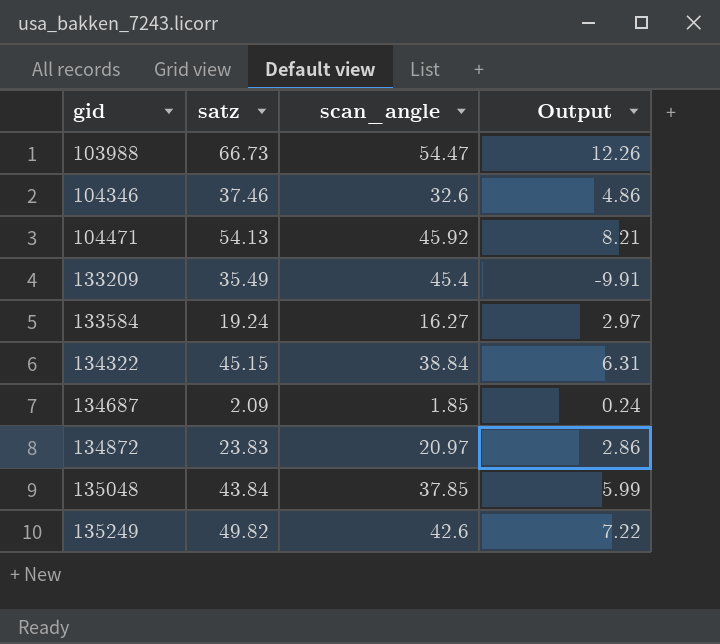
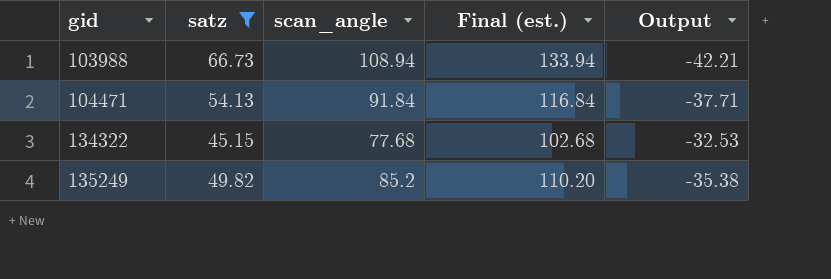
filter: none -> satz >= 45.15
column Final (est.) | formula: none -> [scan_angle] + 25
103988 | scan_angle: 54.47 -> 108.94
103988 | Output: 12.26 -> -42.21
104471 | scan_angle: 45.92 -> 91.84
104471 | Output: 8.21 -> -37.71
134322 | scan_angle: 38.84 -> 77.68
134322 | Output: 6.31 -> -32.53
135249 | scan_angle: 42.6 -> 85.2
135249 | Output: 7.22 -> -35.38

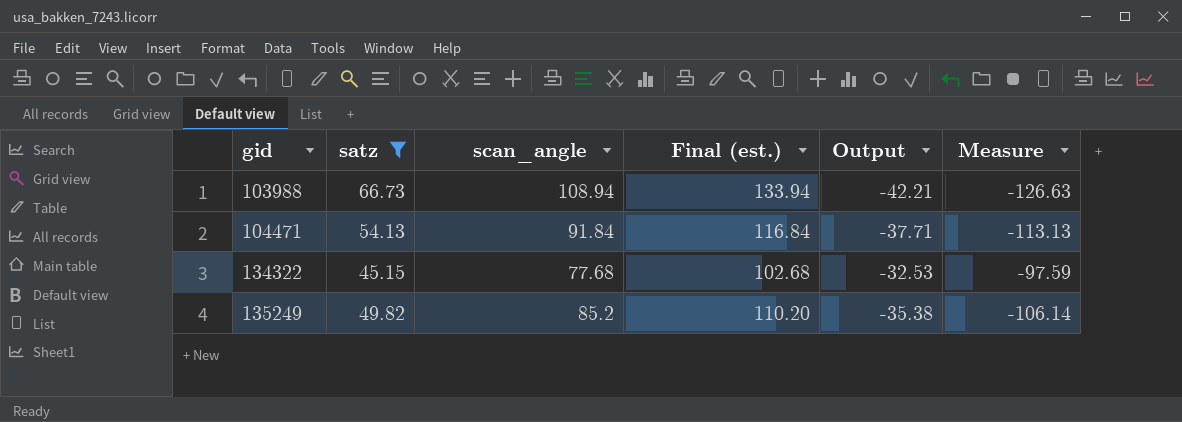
column Measure | formula: none -> [Output] * 3

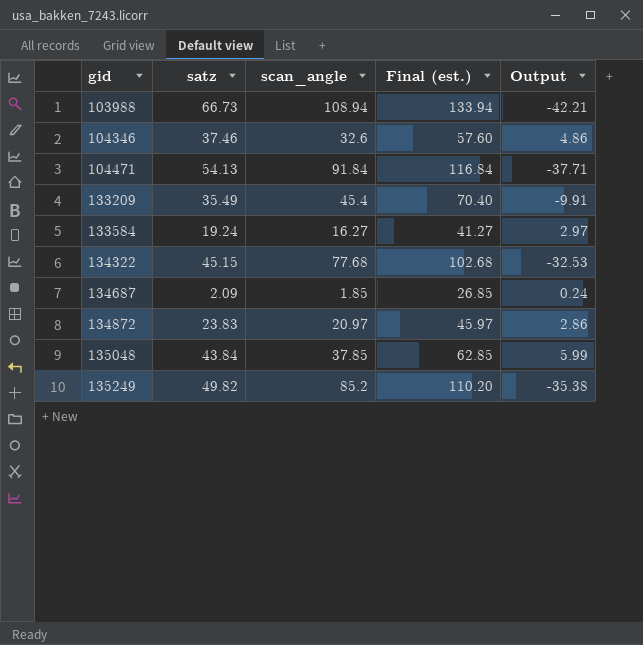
filter: satz >= 45.15 -> none
column Measure | formula: [Output] * 3 -> none

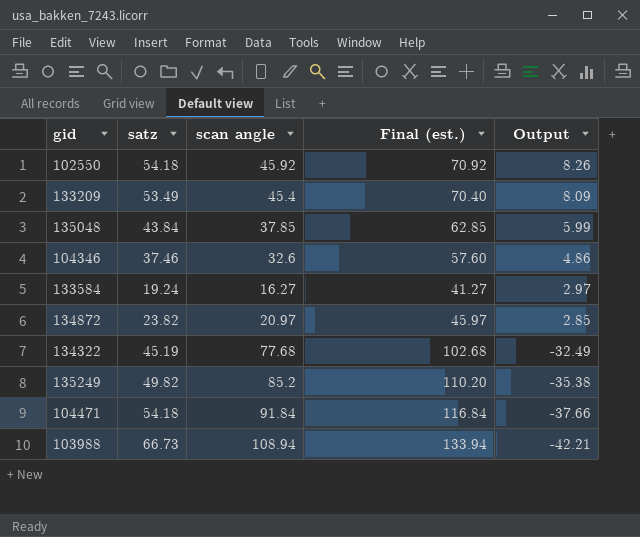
row order: gid ascending -> Output descending
column name: scan_angle -> scan angle
row 134687: 2.09 | 1.85 | 26.85 | 0.24 -> none
row 102550: none -> 54.18 | 45.92 | 70.92 | 8.26
133209 | satz: 35.49 -> 53.49
133209 | Output: -9.91 -> 8.09
134872 | satz: 23.83 -> 23.82
134872 | Output: 2.86 -> 2.85
134322 | satz: 45.15 -> 45.19
134322 | Output: -32.53 -> -32.49
104471 | satz: 54.13 -> 54.18
104471 | Output: -37.71 -> -37.66

